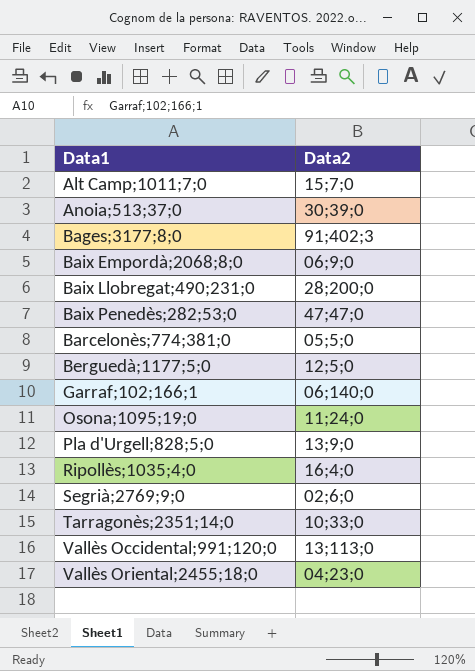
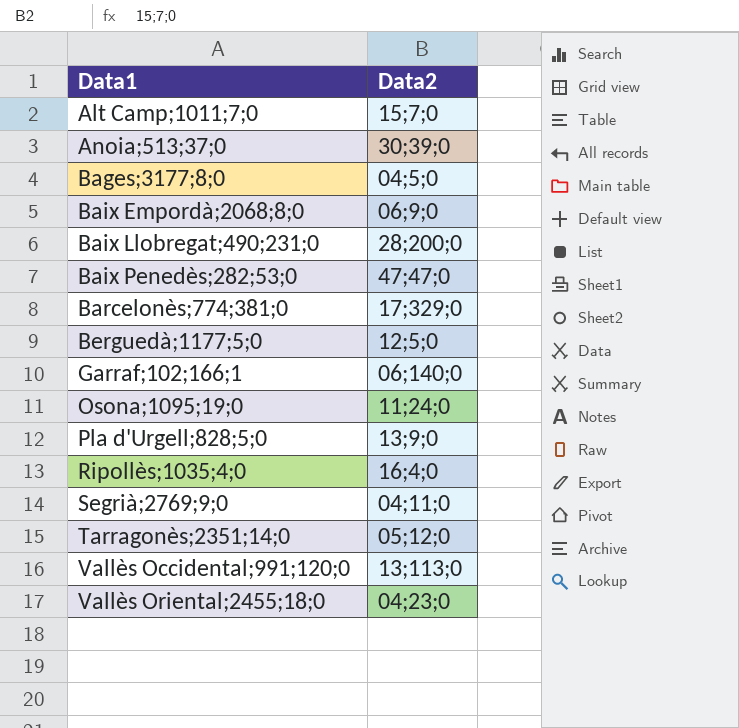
Bages;3177;8;0 | Data2: 91;402;3 -> 04;5;0
Barcelonès;774;381;0 | Data2: 05;5;0 -> 17;329;0
Segrià;2769;9;0 | Data2: 02;6;0 -> 04;11;0
Tarragonès;2351;14;0 | Data2: 10;33;0 -> 05;12;0

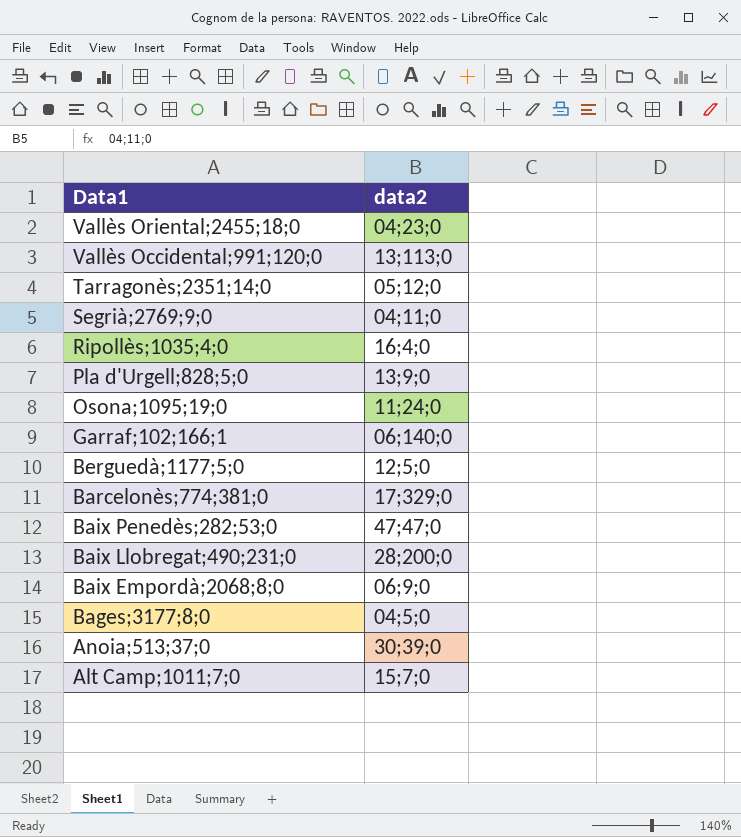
row order: Data1 ascending -> Data1 descending
column name: Data2 -> data2

